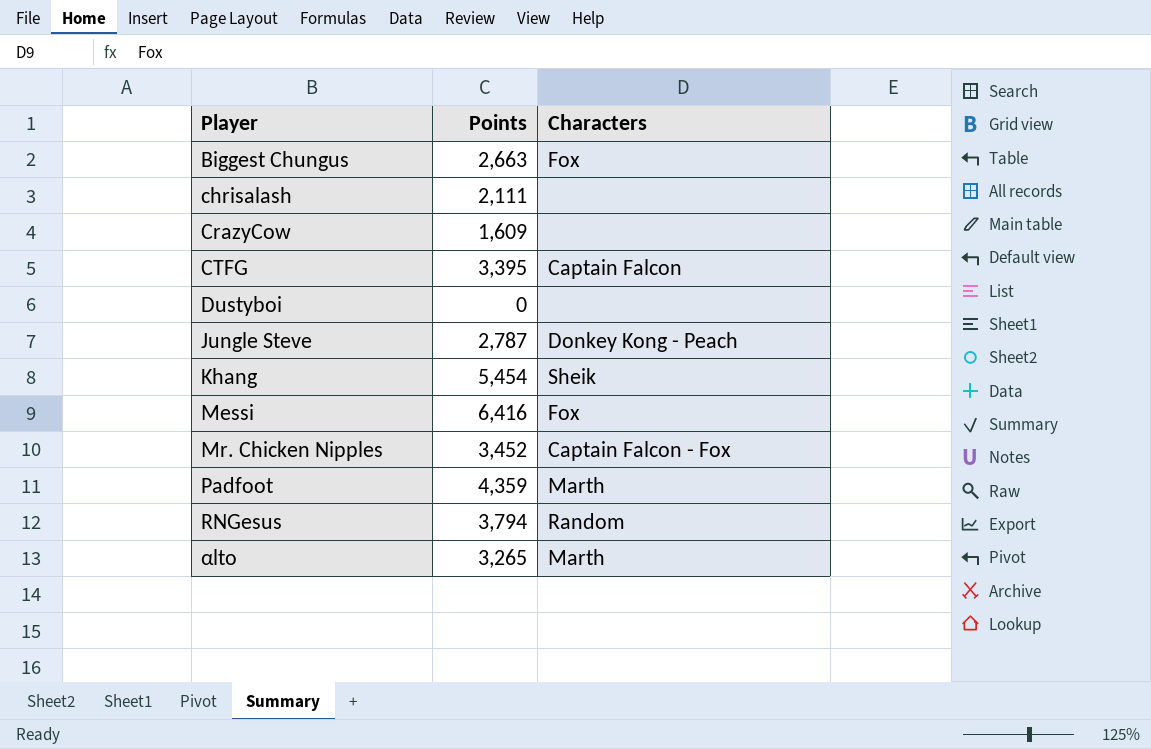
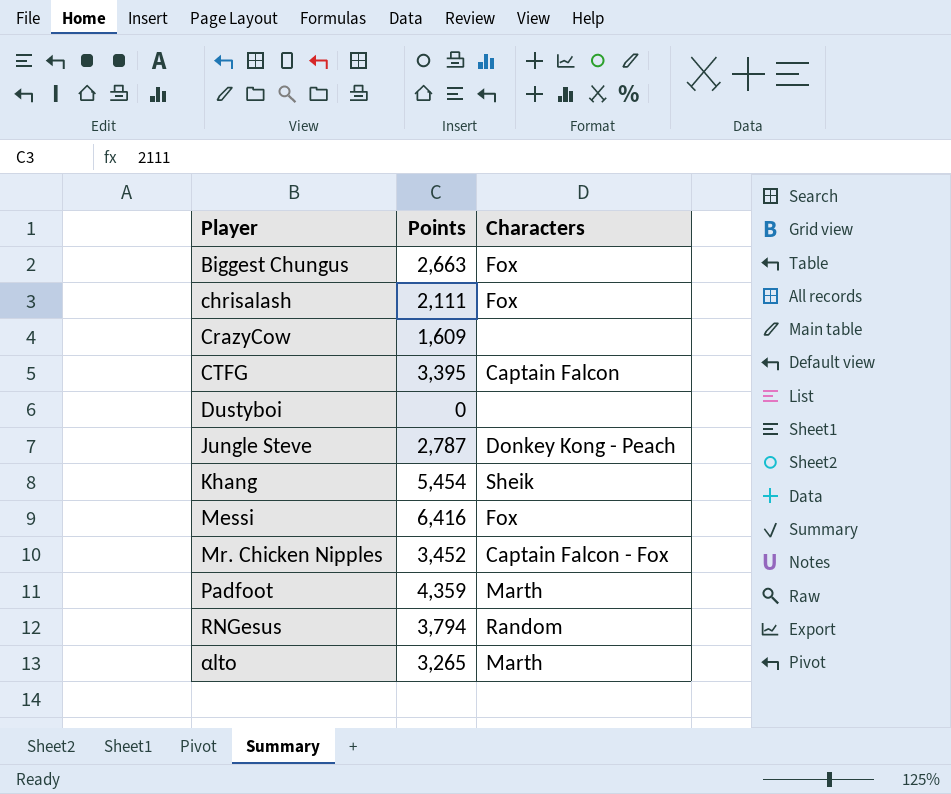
chrisalash | Characters: none -> Fox

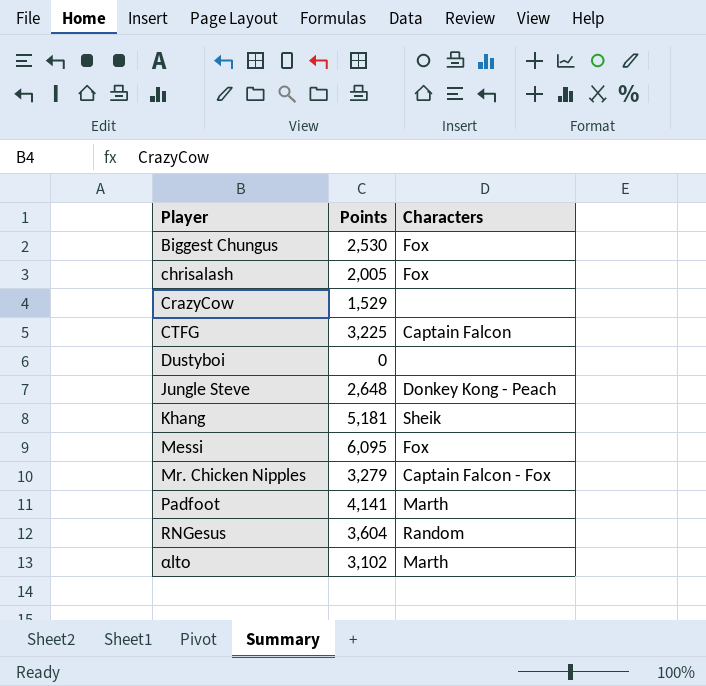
Biggest Chungus | Points: 2,663 -> 2,530
chrisalash | Points: 2,111 -> 2,005
CrazyCow | Points: 1,609 -> 1,529
CTFG | Points: 3,395 -> 3,225
Jungle Steve | Points: 2,787 -> 2,648
Khang | Points: 5,454 -> 5,181
Messi | Points: 6,416 -> 6,095
Mr. Chicken Nipples | Points: 3,452 -> 3,279
Padfoot | Points: 4,359 -> 4,141
RNGesus | Points: 3,794 -> 3,604
αlto | Points: 3,265 -> 3,102

